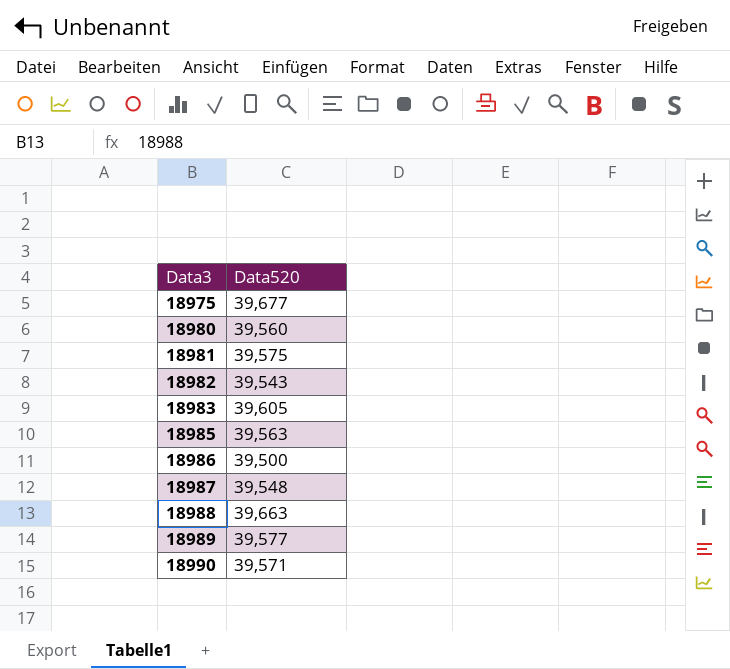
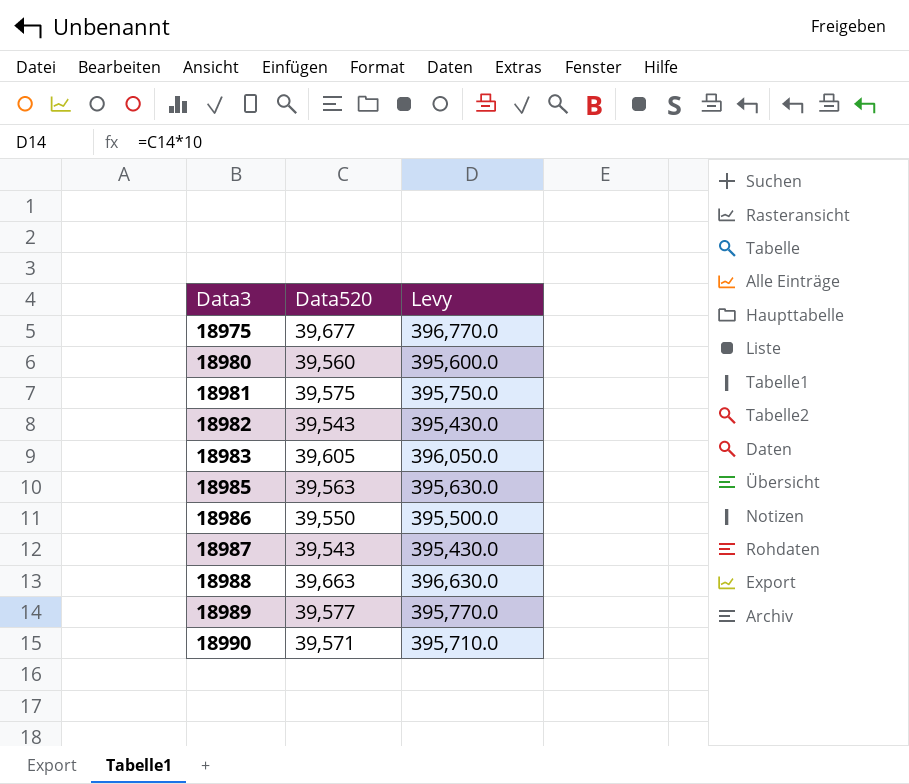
column Levy | formula: none -> [Data520] * 10
18986 | Data520: 39,500 -> 39,550
18987 | Data520: 39,548 -> 39,543

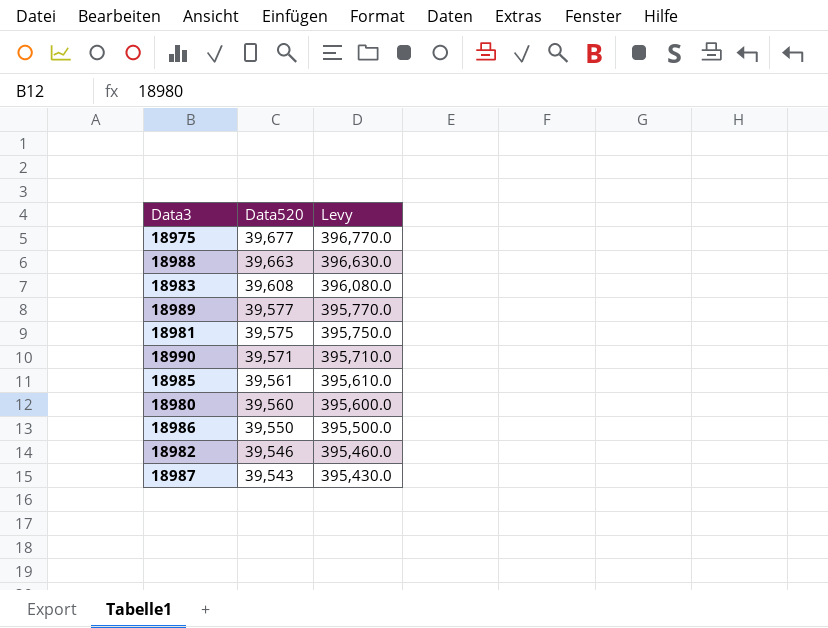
row order: Data3 ascending -> Data520 descending
18983 | Data520: 39,605 -> 39,608
18983 | Levy: 396,050.0 -> 396,080.0
18985 | Data520: 39,563 -> 39,561
18985 | Levy: 395,630.0 -> 395,610.0
18982 | Data520: 39,543 -> 39,546
18982 | Levy: 395,430.0 -> 395,460.0

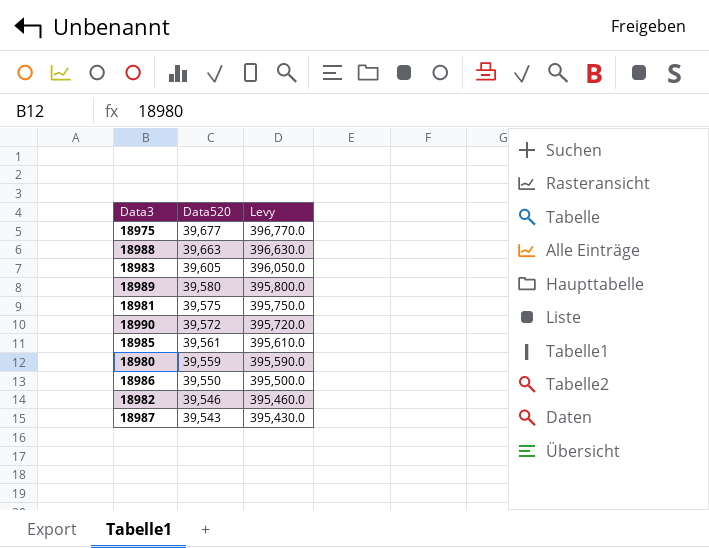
18983 | Data520: 39,608 -> 39,605
18983 | Levy: 396,080.0 -> 396,050.0
18989 | Data520: 39,577 -> 39,580
18989 | Levy: 395,770.0 -> 395,800.0
18990 | Data520: 39,571 -> 39,572
18990 | Levy: 395,710.0 -> 395,720.0
18980 | Data520: 39,560 -> 39,559
18980 | Levy: 395,600.0 -> 395,590.0

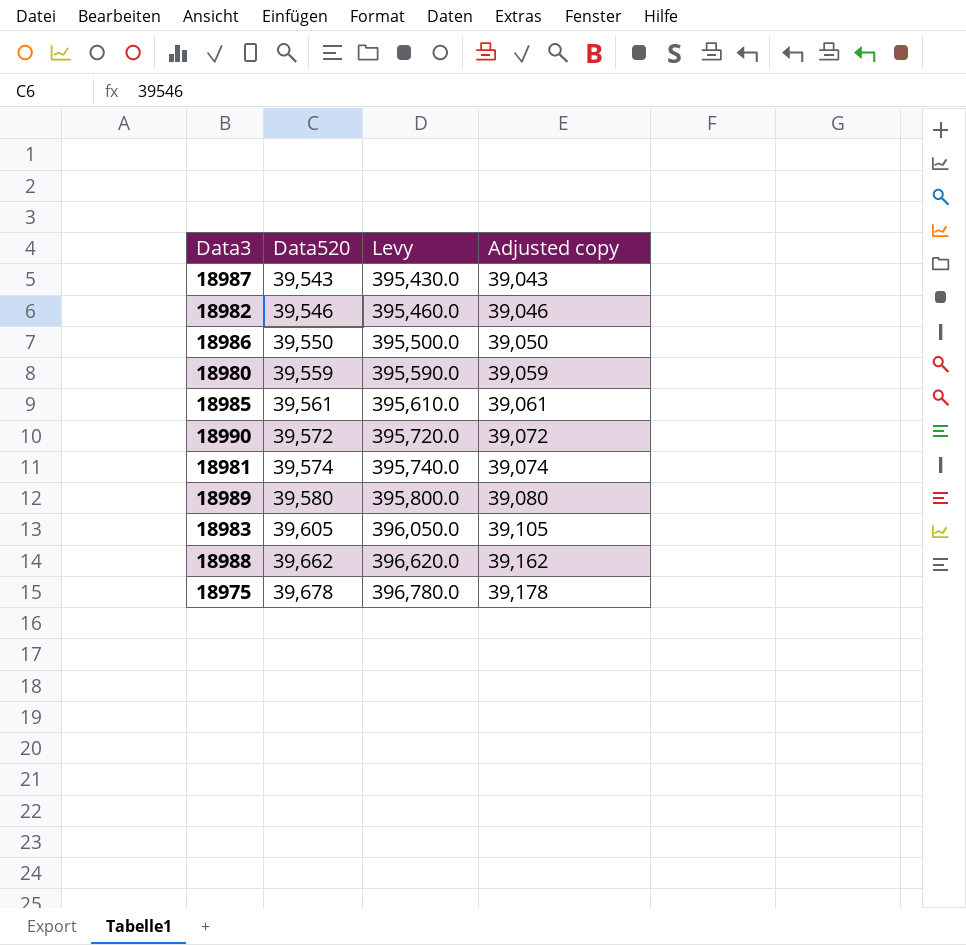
row order: Data520 descending -> Data520 ascending
column Adjusted copy | formula: none -> [Data520] - 500
18981 | Data520: 39,575 -> 39,574
18981 | Levy: 395,750.0 -> 395,740.0
18988 | Data520: 39,663 -> 39,662
18988 | Levy: 396,630.0 -> 396,620.0
18975 | Data520: 39,677 -> 39,678
18975 | Levy: 396,770.0 -> 396,780.0

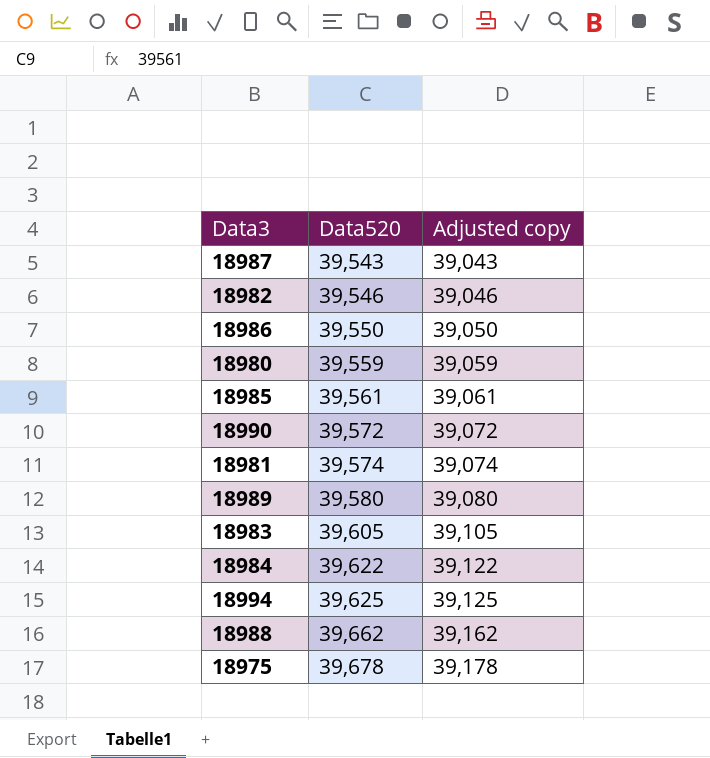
column Levy | formula: [Data520] * 10 -> none
row 18984: none -> 39,622 | 39,122
row 18994: none -> 39,625 | 39,125

